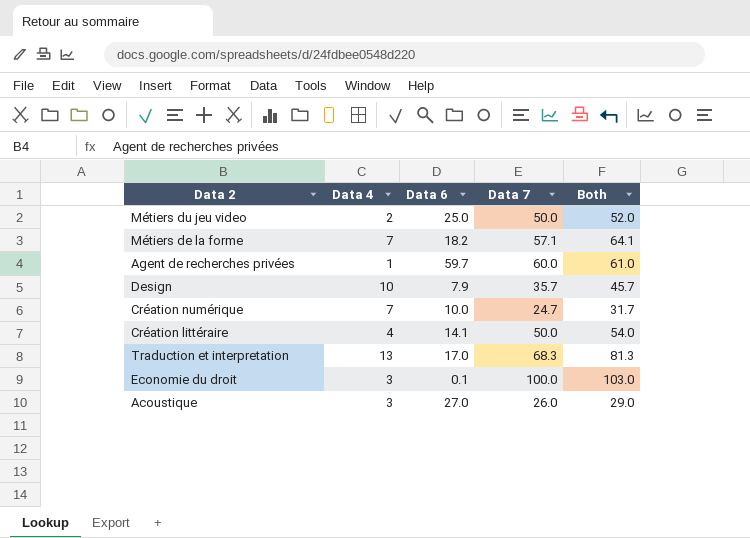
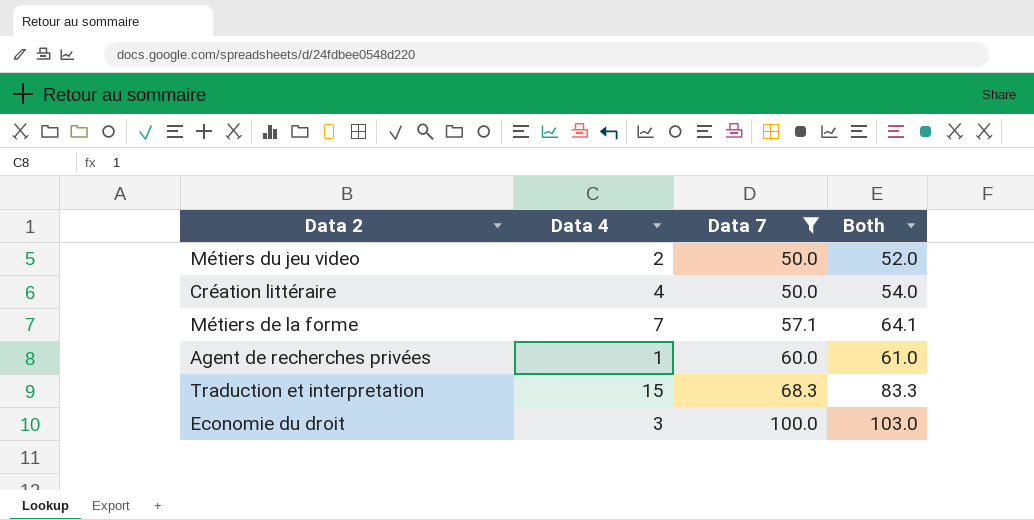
filter: none -> Data 7 >= 50.0
row order: none -> Data 7 ascending
column Data 6 | position: 3 -> none
Traduction et interpretation | Data 4: 13 -> 15
Traduction et interpretation | Both: 81.3 -> 83.3

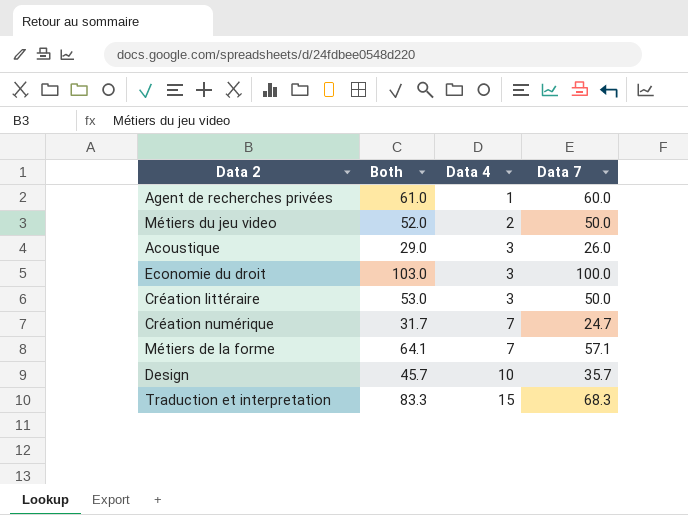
filter: Data 7 >= 50.0 -> none
row order: Data 7 ascending -> Data 4 ascending
column Both | position: 4 -> 2
Création littéraire | Both: 54.0 -> 53.0
Création littéraire | Data 4: 4 -> 3

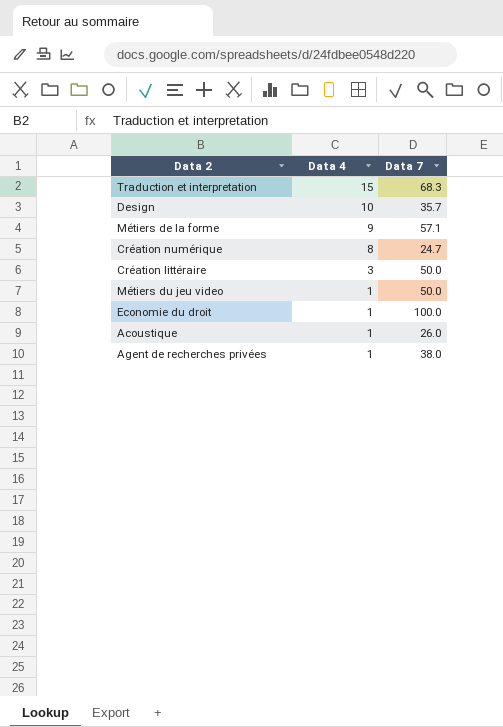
row order: Data 4 ascending -> Data 4 descending
column Both | formula: [Data 4] + [Data 7] -> none
Métiers de la forme | Data 4: 7 -> 9
Création numérique | Data 4: 7 -> 8
Métiers du jeu video | Data 4: 2 -> 1
Economie du droit | Data 4: 3 -> 1
Acoustique | Data 4: 3 -> 1
Agent de recherches privées | Data 7: 60.0 -> 38.0

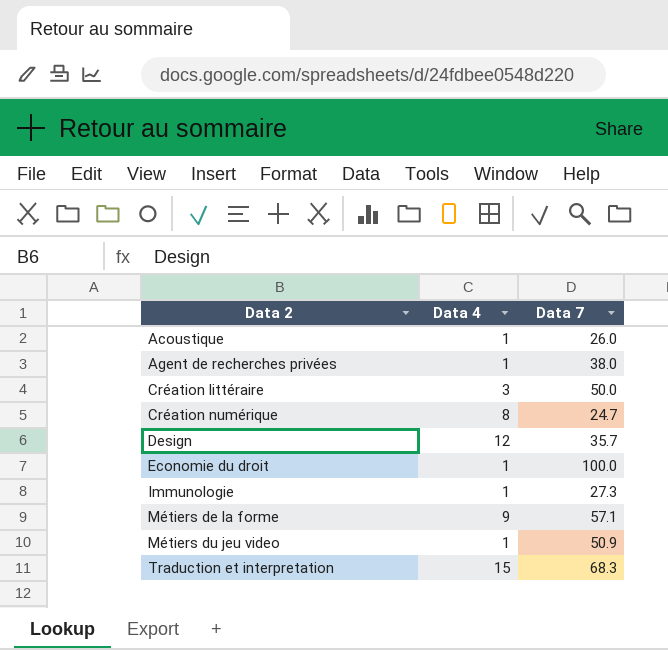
row order: Data 4 descending -> Data 2 ascending
Design | Data 4: 10 -> 12
row Immunologie: none -> 1 | 27.3
Métiers du jeu video | Data 7: 50.0 -> 50.9

